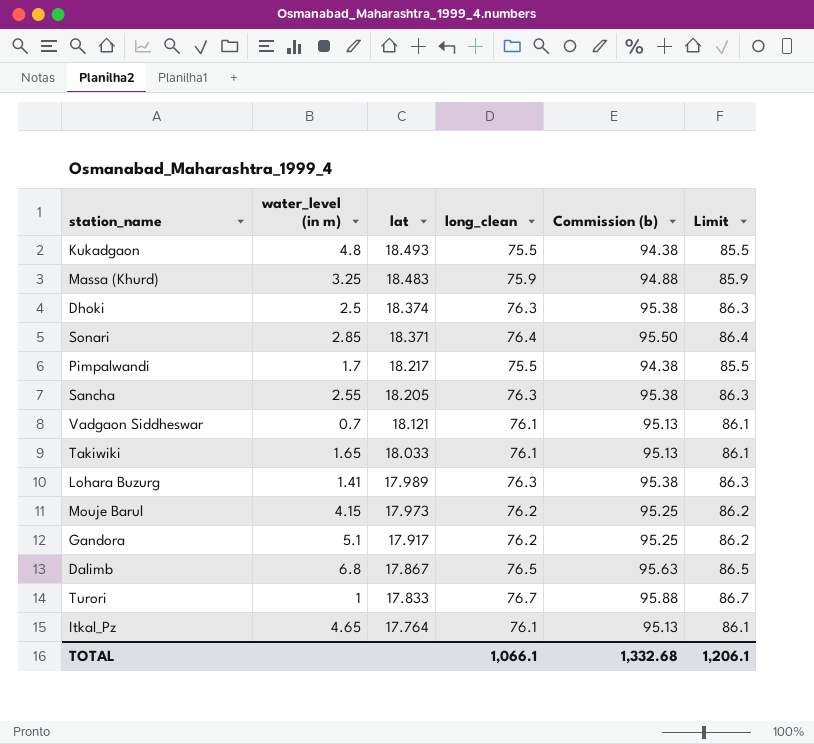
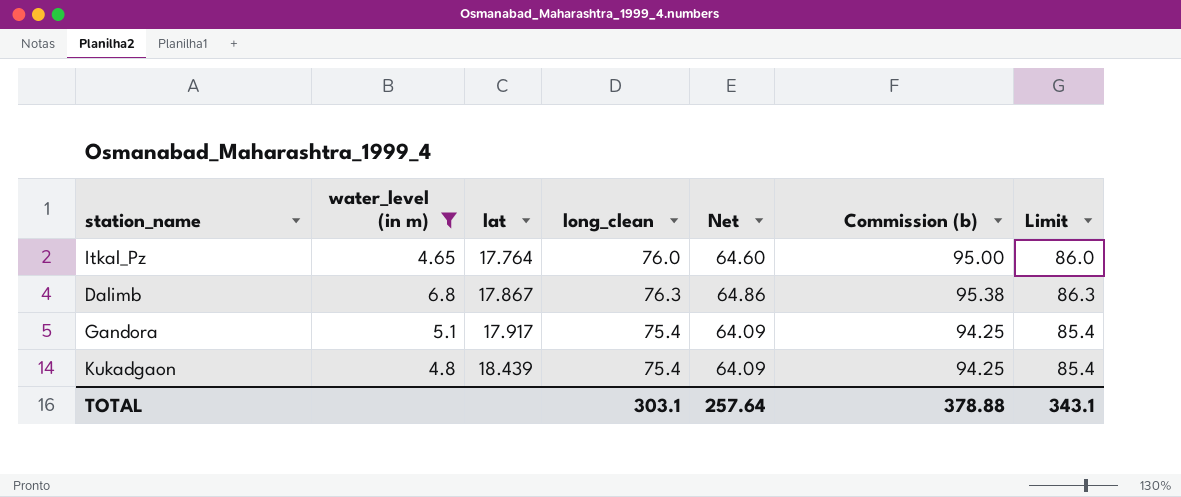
filter: none -> water_level (in m) >= 4.65
row order: lat descending -> lat ascending
column Net | formula: none -> [long_clean] * 0.85
Itkal_Pz | long_clean: 76.1 -> 76.0
Itkal_Pz | Commission (b): 95.13 -> 95.00
Itkal_Pz | Limit: 86.1 -> 86.0
Dalimb | long_clean: 76.5 -> 76.3
Dalimb | Commission (b): 95.63 -> 95.38
Dalimb | Limit: 86.5 -> 86.3
Gandora | long_clean: 76.2 -> 75.4
Gandora | Commission (b): 95.25 -> 94.25
Gandora | Limit: 86.2 -> 85.4
Kukadgaon | lat: 18.493 -> 18.439
Kukadgaon | long_clean: 75.5 -> 75.4
Kukadgaon | Commission (b): 94.38 -> 94.25
Kukadgaon | Limit: 85.5 -> 85.4
TOTAL | long_clean: 1,066.1 -> 303.1
TOTAL | Commission (b): 1,332.68 -> 378.88
TOTAL | Limit: 1,206.1 -> 343.1

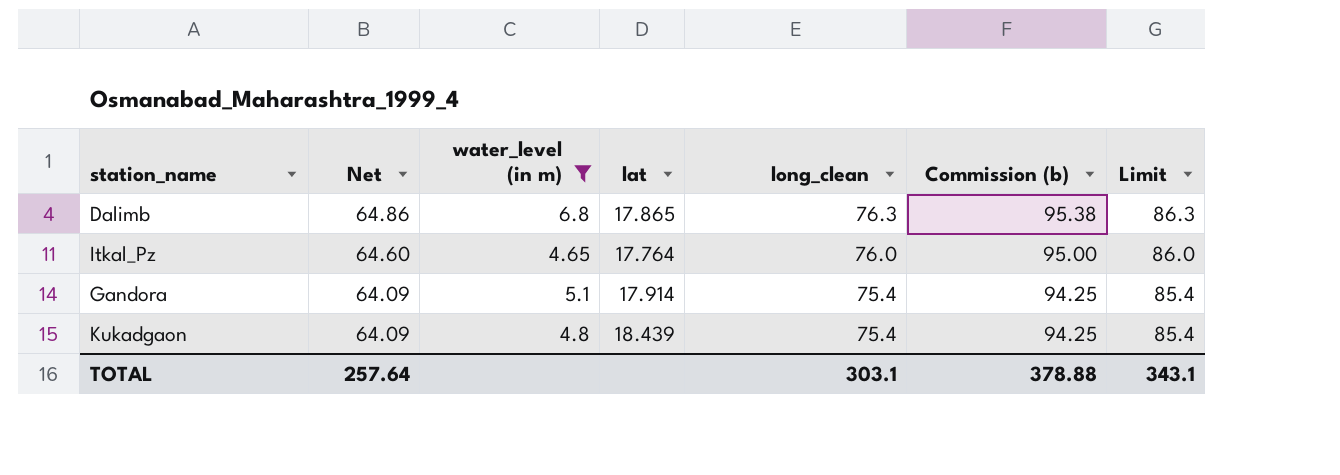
row order: lat ascending -> Net descending
column Net | position: 5 -> 2
Dalimb | lat: 17.867 -> 17.865
Gandora | lat: 17.917 -> 17.914

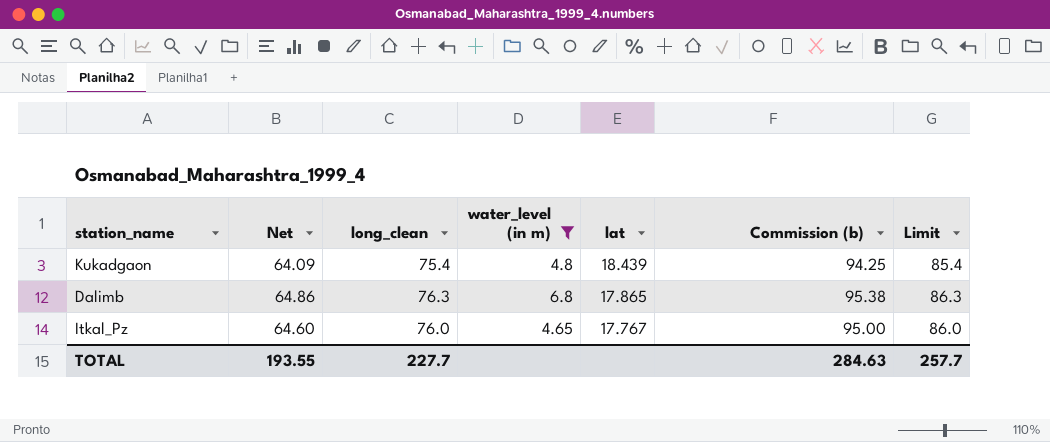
row order: Net descending -> lat descending
column long_clean | position: 5 -> 3
row Gandora: 64.09 | 5.1 | 17.914 | 75.4 | 94.25 | 85.4 -> none
Itkal_Pz | lat: 17.764 -> 17.767
TOTAL | Net: 257.64 -> 193.55
TOTAL | long_clean: 303.1 -> 227.7
TOTAL | Commission (b): 378.88 -> 284.63
TOTAL | Limit: 343.1 -> 257.7

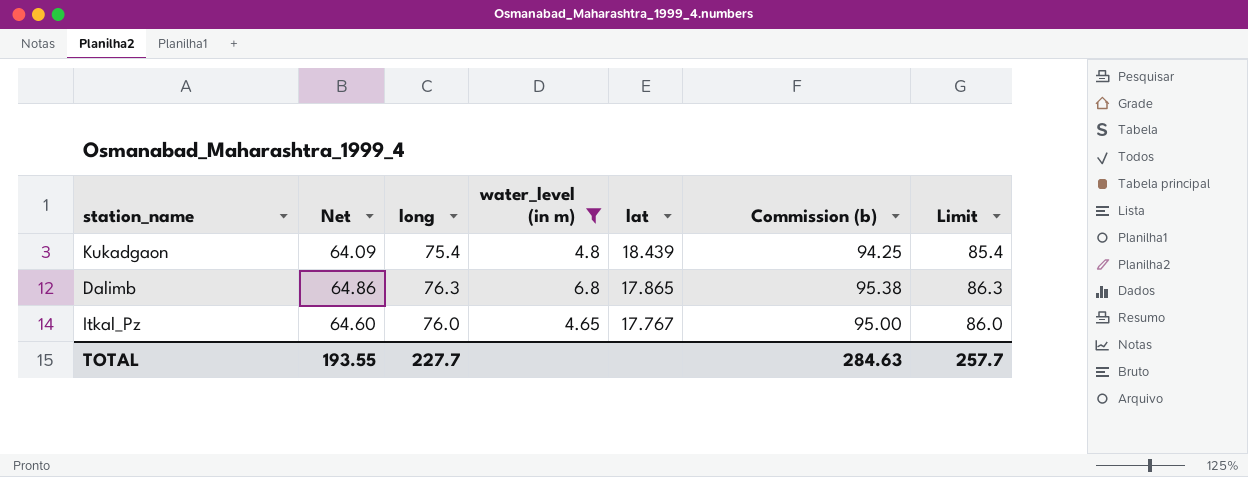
column name: long_clean -> long

